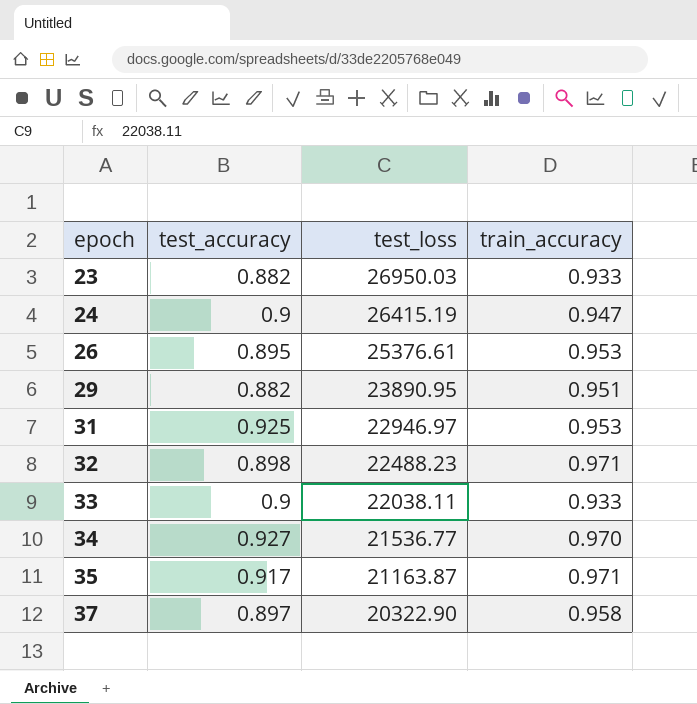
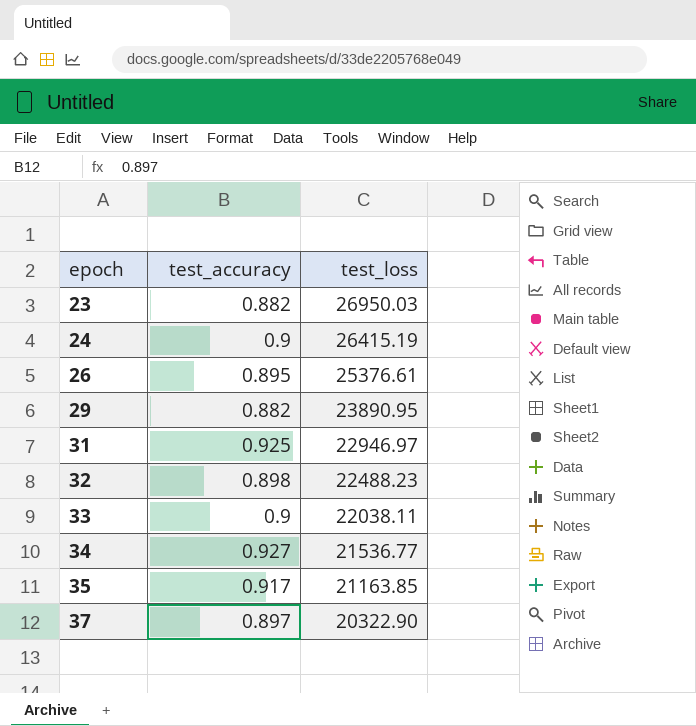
column train_accuracy | position: 4 -> none
35 | test_loss: 21163.87 -> 21163.85

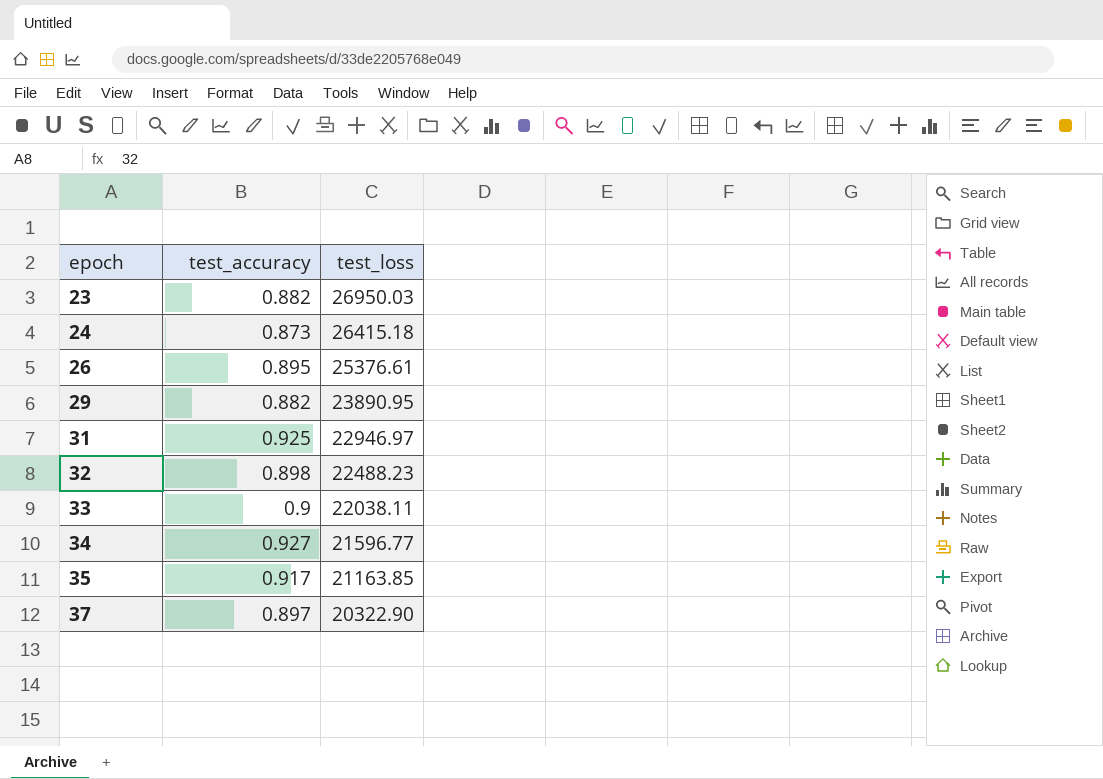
24 | test_accuracy: 0.9 -> 0.873
24 | test_loss: 26415.19 -> 26415.18
34 | test_loss: 21536.77 -> 21596.77

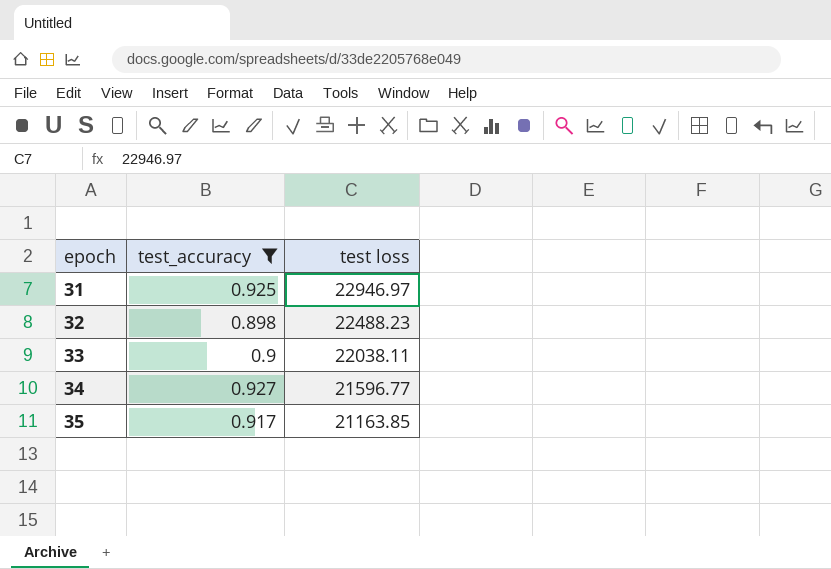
filter: none -> test_accuracy >= 0.898
column name: test_loss -> test loss

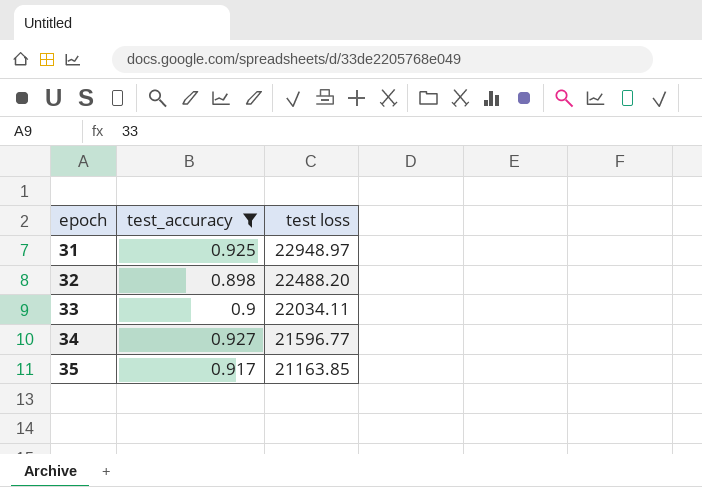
31 | test loss: 22946.97 -> 22948.97
32 | test loss: 22488.23 -> 22488.20
33 | test loss: 22038.11 -> 22034.11

